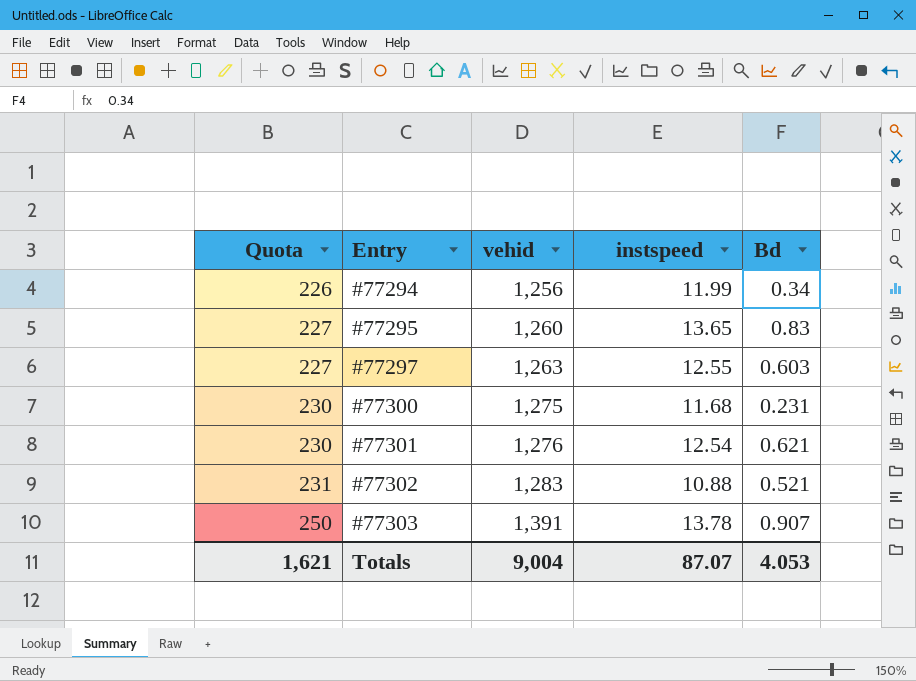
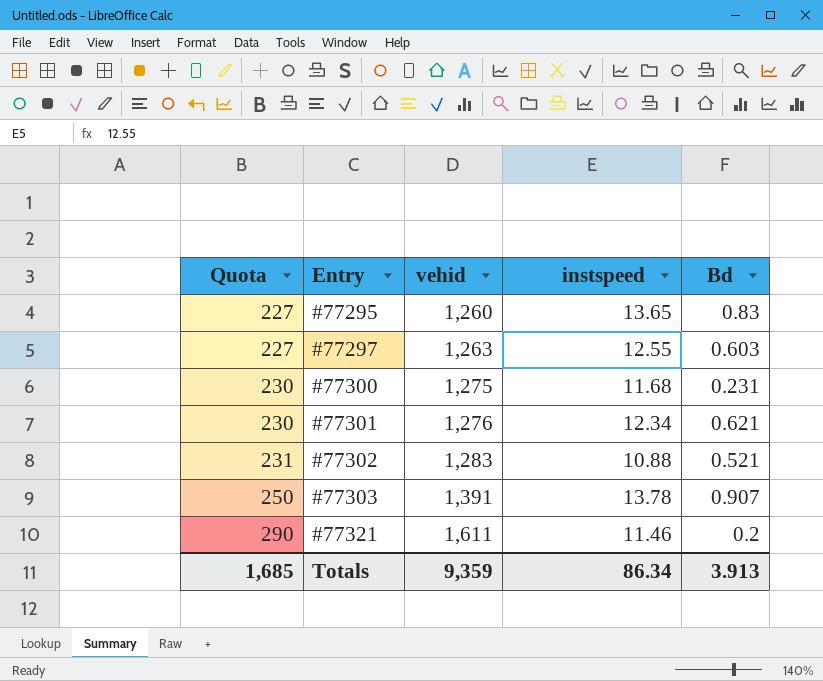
row #77294: 226 | 1,256 | 11.99 | 0.34 -> none
#77301 | instspeed: 12.54 -> 12.34
row #77321: none -> 290 | 1,611 | 11.46 | 0.2
Totals | Quota: 1,621 -> 1,685
Totals | vehid: 9,004 -> 9,359
Totals | instspeed: 87.07 -> 86.34
Totals | Bd: 4.053 -> 3.913

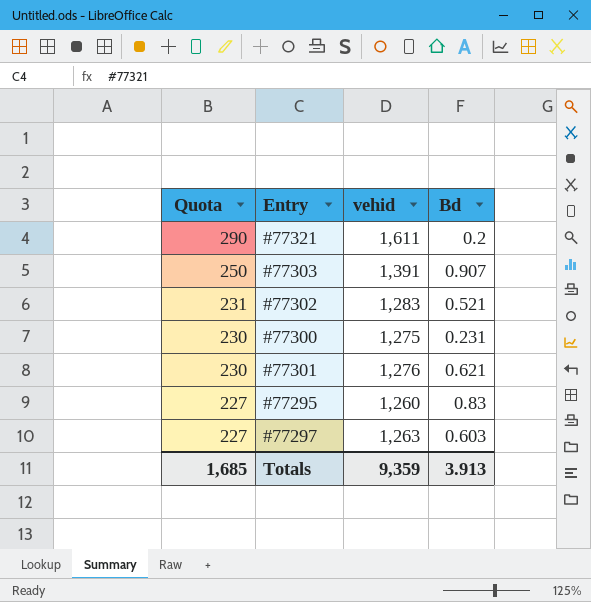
row order: Quota ascending -> Quota descending
column instspeed | position: 4 -> none

